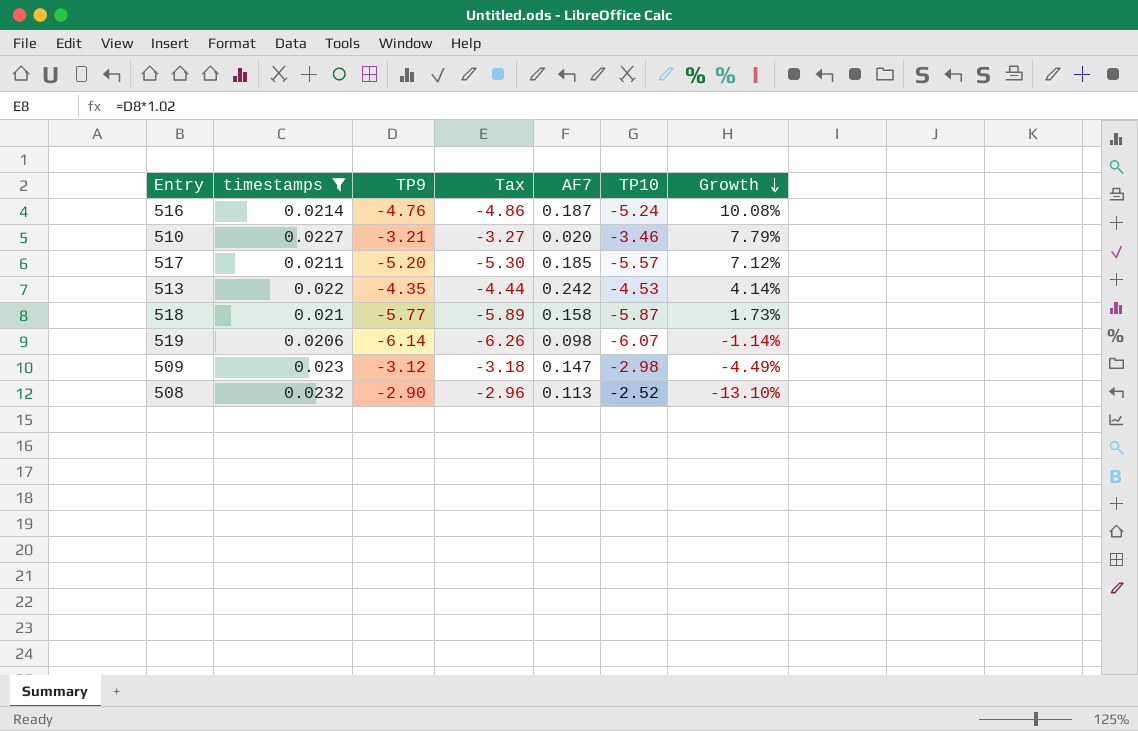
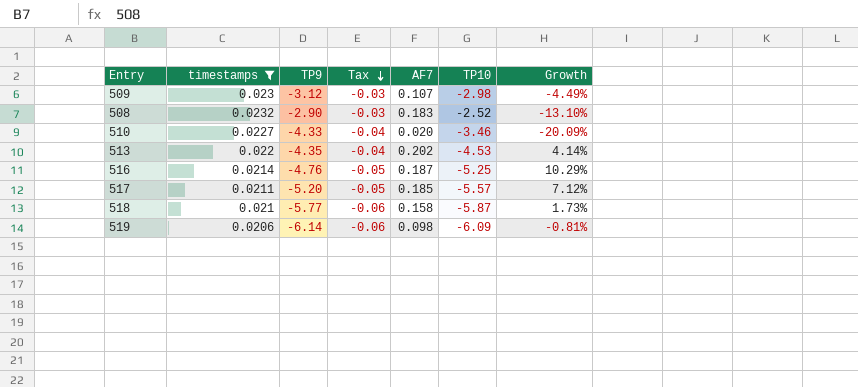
row order: Growth descending -> Tax descending
column Tax | formula: [TP9] * 1.02 -> [TP9] * 0.01
509 | AF7: 0.147 -> 0.107
508 | AF7: 0.113 -> 0.183
510 | TP9: -3.21 -> -4.33
510 | Growth: 7.79% -> -20.09%
513 | AF7: 0.242 -> 0.202
516 | TP10: -5.24 -> -5.25
516 | Growth: 10.08% -> 10.29%
519 | TP10: -6.07 -> -6.09
519 | Growth: -1.14% -> -0.81%

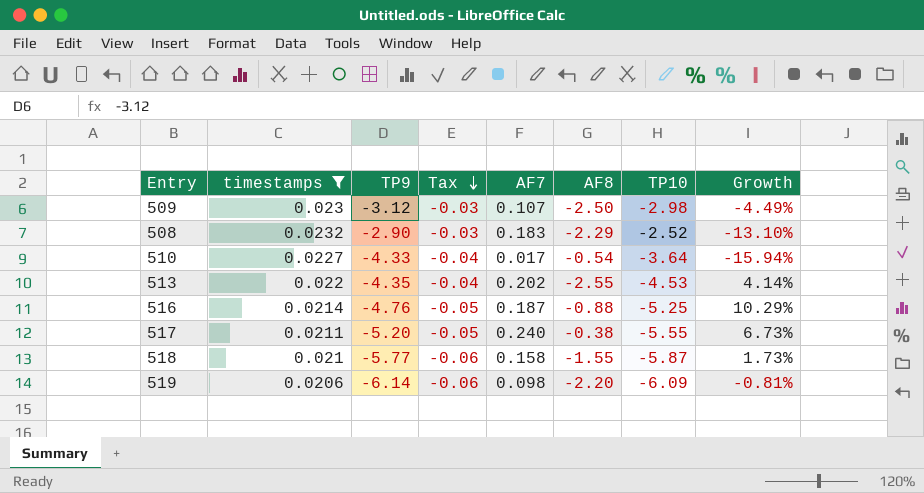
column AF8 | position: none -> 6
510 | AF7: 0.020 -> 0.017
510 | TP10: -3.46 -> -3.64
510 | Growth: -20.09% -> -15.94%
517 | AF7: 0.185 -> 0.240
517 | TP10: -5.57 -> -5.55
517 | Growth: 7.12% -> 6.73%

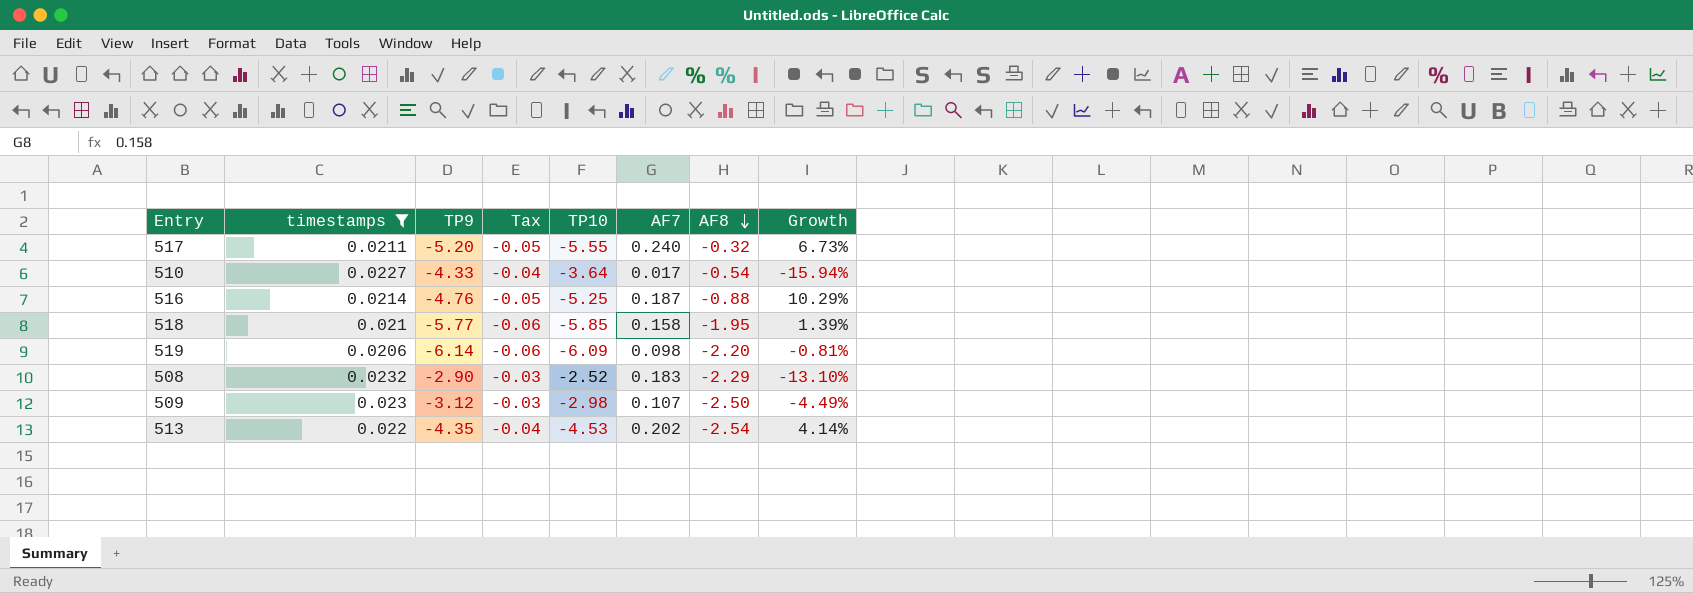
row order: Tax descending -> AF8 descending
column TP10 | position: 7 -> 5
517 | AF8: -0.38 -> -0.32
518 | TP10: -5.87 -> -5.85
518 | AF8: -1.55 -> -1.95
518 | Growth: 1.73% -> 1.39%
513 | AF8: -2.55 -> -2.54

